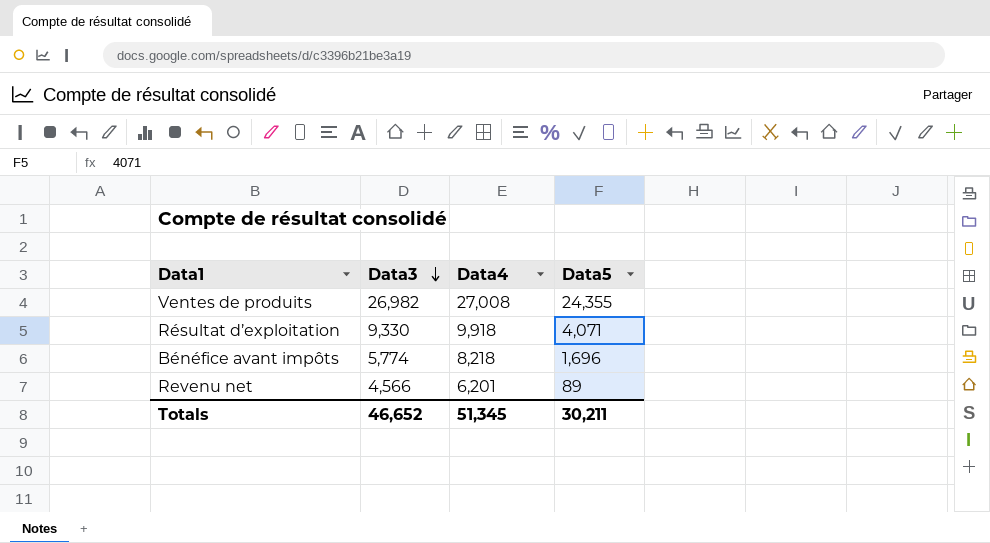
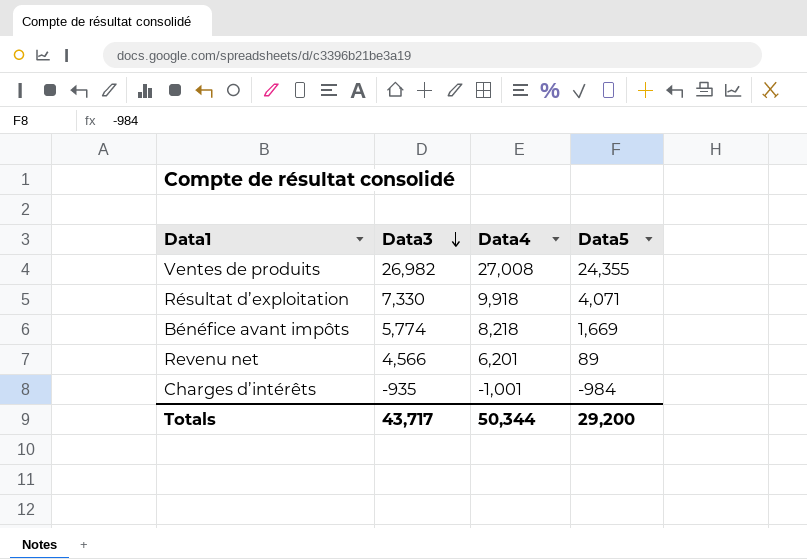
Résultat d’exploitation | Data3: 9,330 -> 7,330
Bénéfice avant impôts | Data5: 1,696 -> 1,669
row Charges d’intérêts: none -> -935 | -1,001 | -984
Totals | Data3: 46,652 -> 43,717
Totals | Data4: 51,345 -> 50,344
Totals | Data5: 30,211 -> 29,200

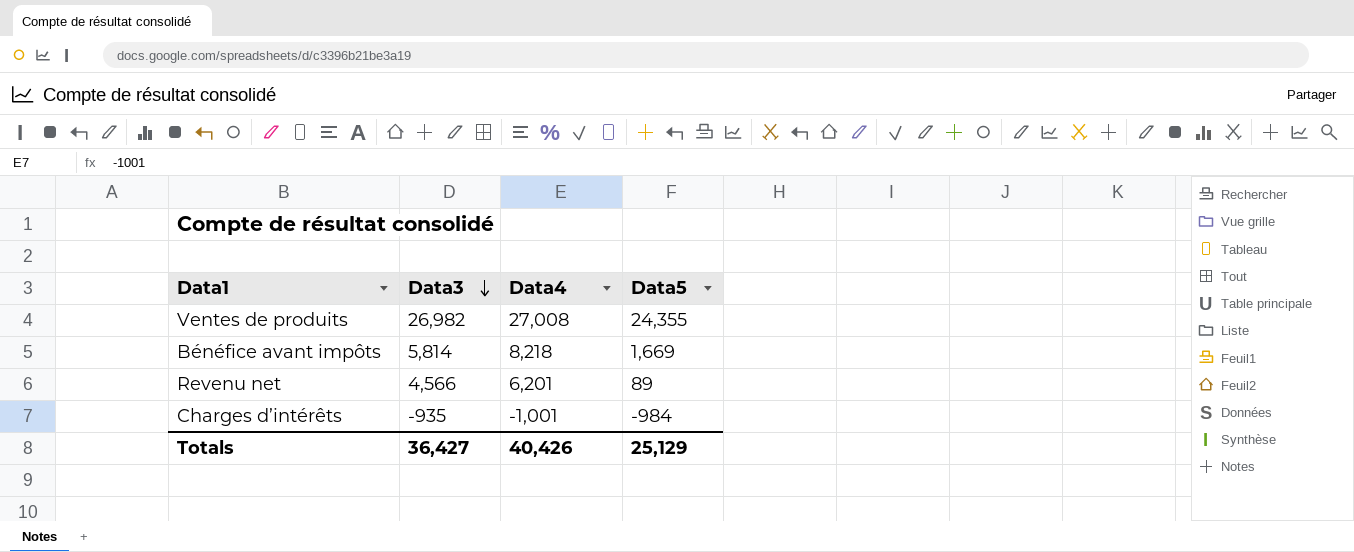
row Résultat d’exploitation: 7,330 | 9,918 | 4,071 -> none
Bénéfice avant impôts | Data3: 5,774 -> 5,814
Totals | Data3: 43,717 -> 36,427
Totals | Data4: 50,344 -> 40,426
Totals | Data5: 29,200 -> 25,129

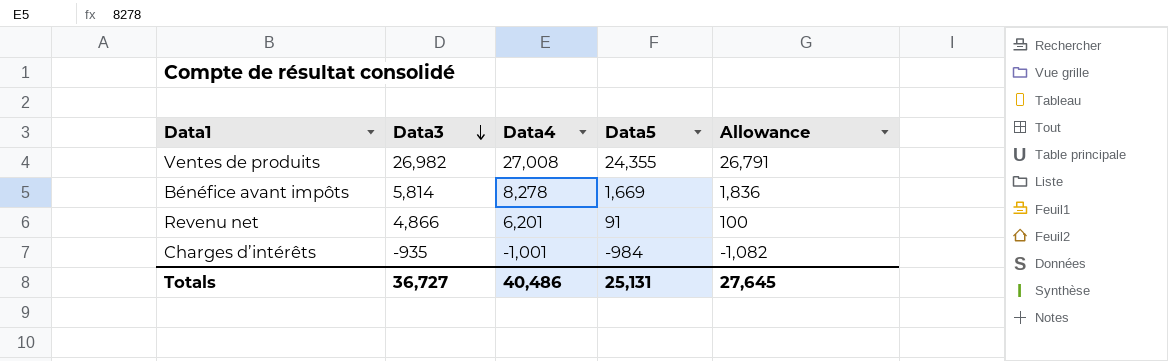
column Allowance | formula: none -> [Data5] * 1.1
Bénéfice avant impôts | Data4: 8,218 -> 8,278
Revenu net | Data3: 4,566 -> 4,866
Revenu net | Data5: 89 -> 91
Totals | Data3: 36,427 -> 36,727
Totals | Data4: 40,426 -> 40,486
Totals | Data5: 25,129 -> 25,131

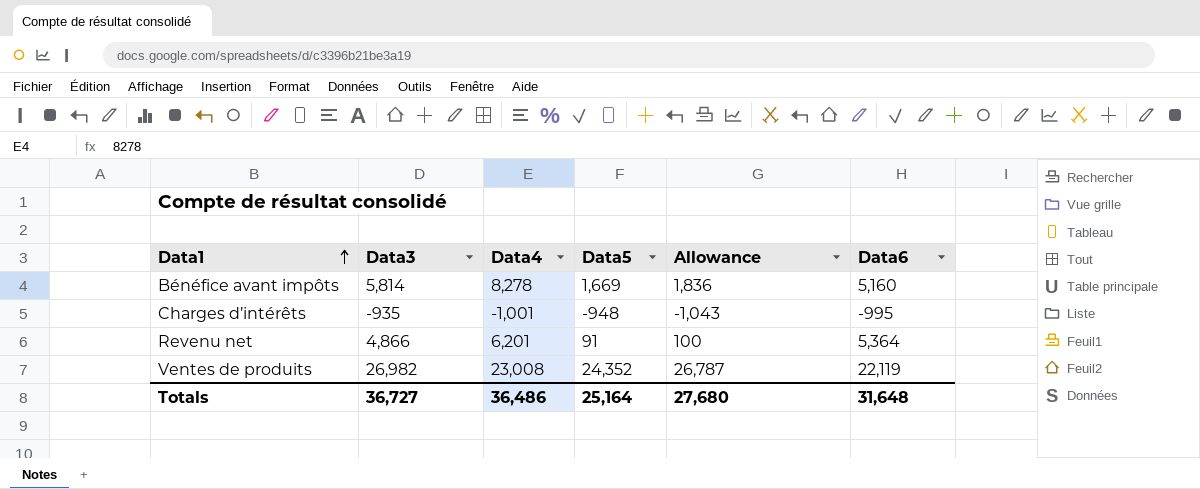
row order: Data3 descending -> Data1 ascending
column Data6 | position: none -> 6
Charges d’intérêts | Data5: -984 -> -948
Charges d’intérêts | Allowance: -1,082 -> -1,043
Ventes de produits | Data4: 27,008 -> 23,008
Ventes de produits | Data5: 24,355 -> 24,352
Ventes de produits | Allowance: 26,791 -> 26,787
Totals | Data4: 40,486 -> 36,486
Totals | Data5: 25,131 -> 25,164
Totals | Allowance: 27,645 -> 27,680

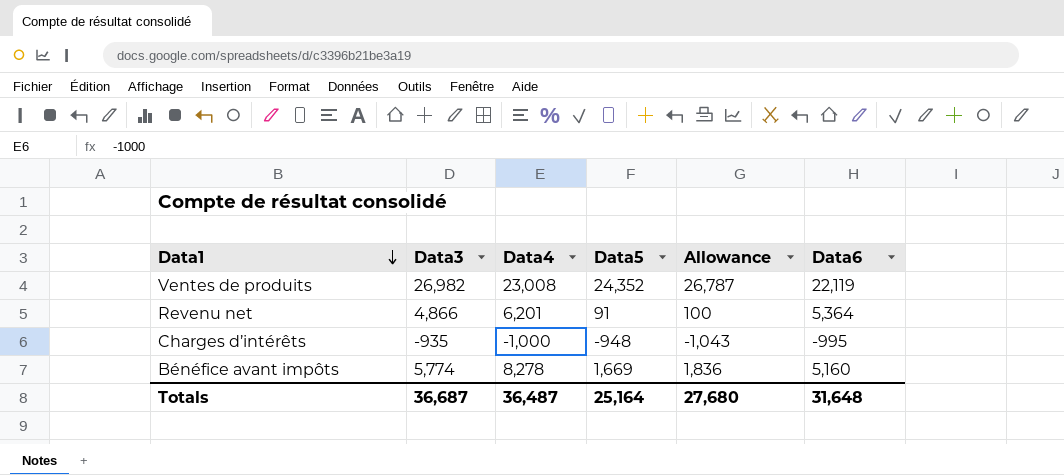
row order: Data1 ascending -> Data1 descending
Charges d’intérêts | Data4: -1,001 -> -1,000
Bénéfice avant impôts | Data3: 5,814 -> 5,774
Totals | Data3: 36,727 -> 36,687
Totals | Data4: 36,486 -> 36,487

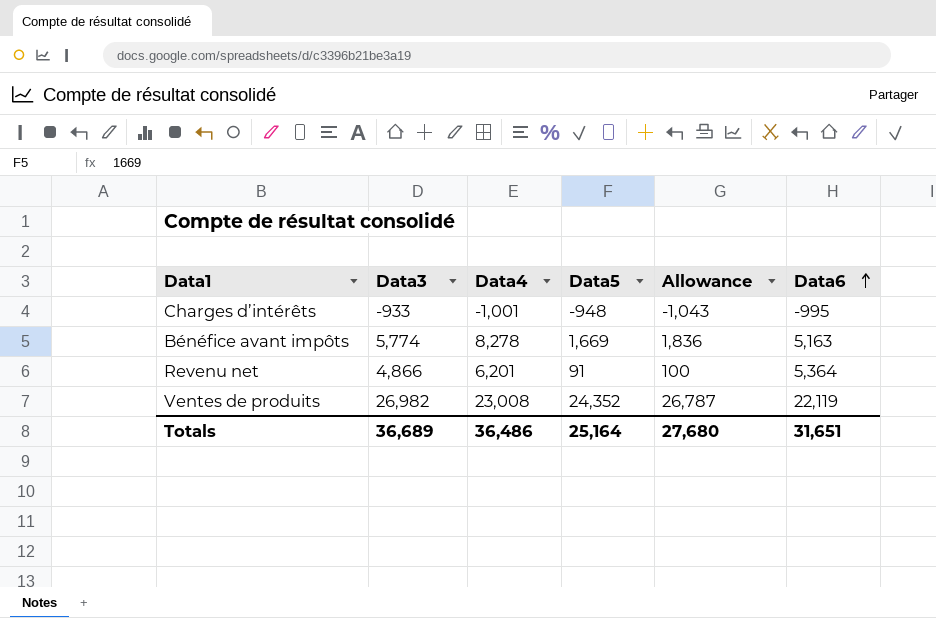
row order: Data1 descending -> Data6 ascending
Charges d’intérêts | Data3: -935 -> -933
Charges d’intérêts | Data4: -1,000 -> -1,001
Bénéfice avant impôts | Data6: 5,160 -> 5,163
Totals | Data3: 36,687 -> 36,689
Totals | Data4: 36,487 -> 36,486
Totals | Data6: 31,648 -> 31,651

